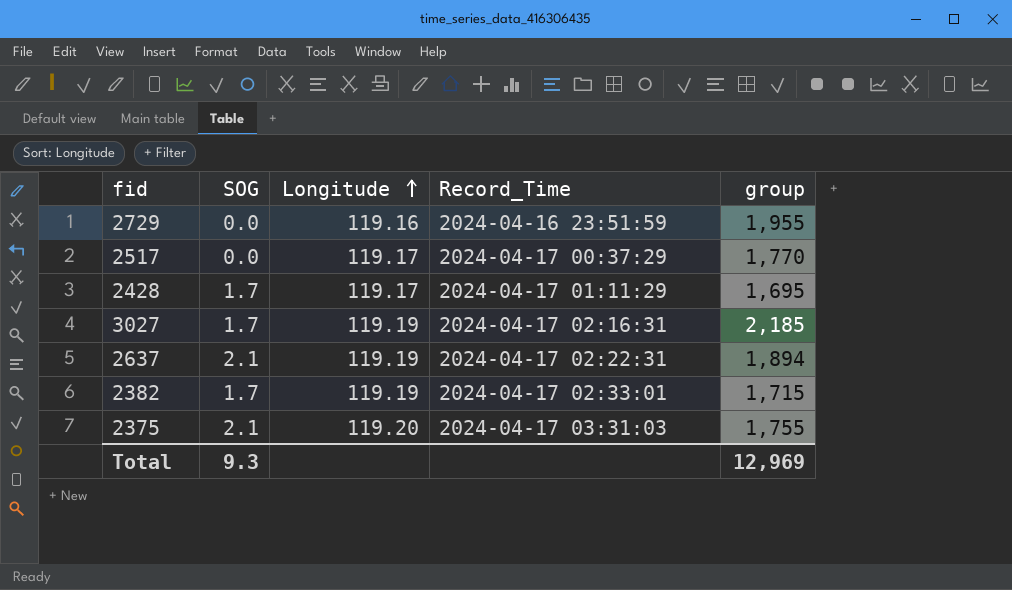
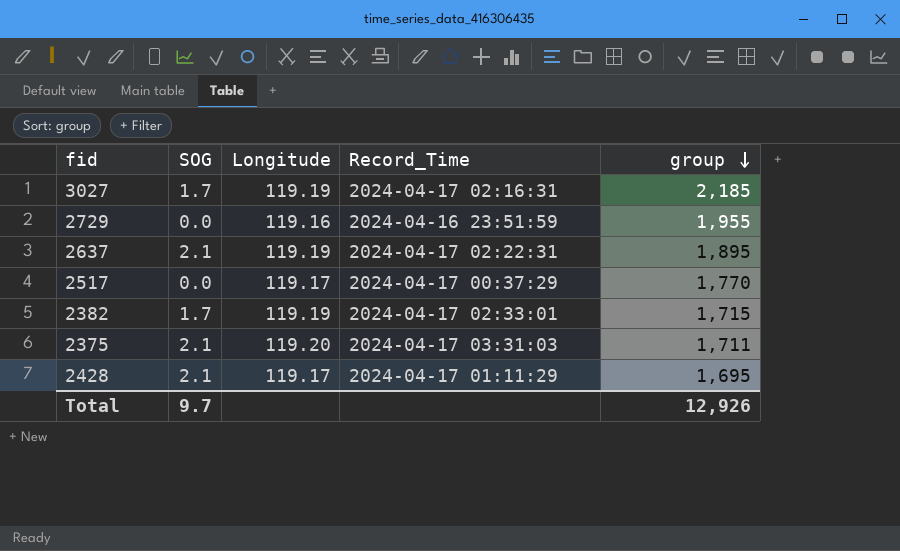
row order: Longitude ascending -> group descending
2637 | group: 1,894 -> 1,895
2375 | group: 1,755 -> 1,711
2428 | SOG: 1.7 -> 2.1
Total | SOG: 9.3 -> 9.7
Total | group: 12,969 -> 12,926

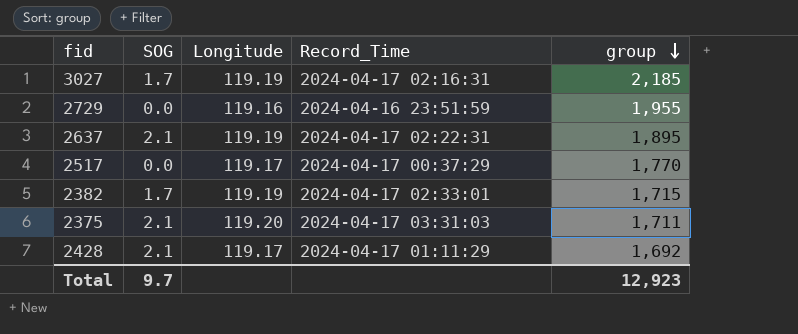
2428 | group: 1,695 -> 1,692
Total | group: 12,926 -> 12,923

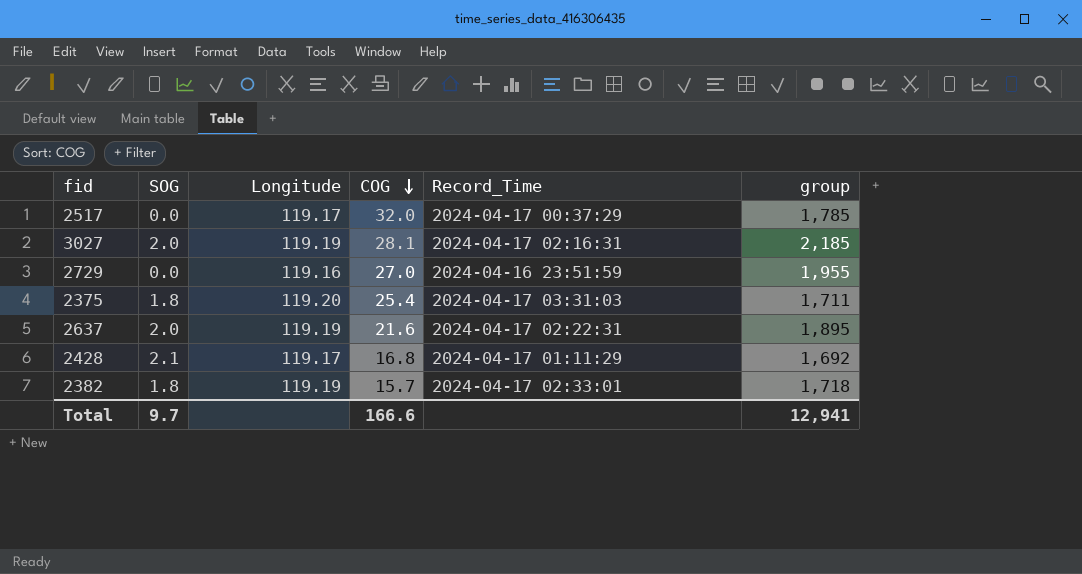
row order: group descending -> COG descending
column COG | position: none -> 4
2517 | group: 1,770 -> 1,785
3027 | SOG: 1.7 -> 2.0
2375 | SOG: 2.1 -> 1.8
2637 | SOG: 2.1 -> 2.0
2382 | SOG: 1.7 -> 1.8
2382 | group: 1,715 -> 1,718
Total | group: 12,923 -> 12,941

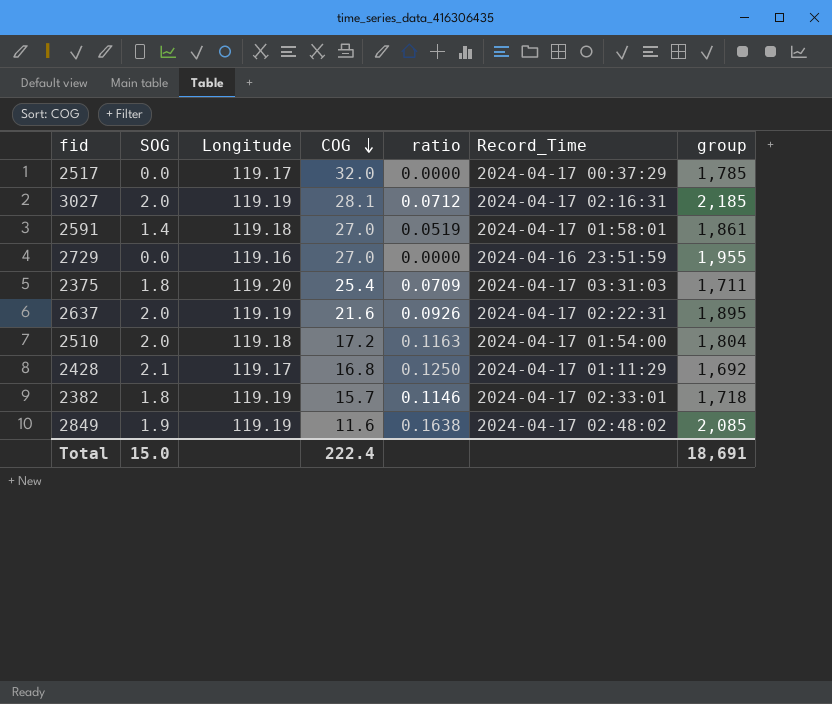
column ratio | formula: none -> [SOG] / [COG]
row 2591: none -> 1.4 | 119.18 | 27.0 | 0.0519 | 2024-04-17 01:58:01 | 1,861
row 2510: none -> 2.0 | 119.18 | 17.2 | 0.1163 | 2024-04-17 01:54:00 | 1,804
row 2849: none -> 1.9 | 119.19 | 11.6 | 0.1638 | 2024-04-17 02:48:02 | 2,085
Total | SOG: 9.7 -> 15.0
Total | COG: 166.6 -> 222.4
Total | group: 12,941 -> 18,691

